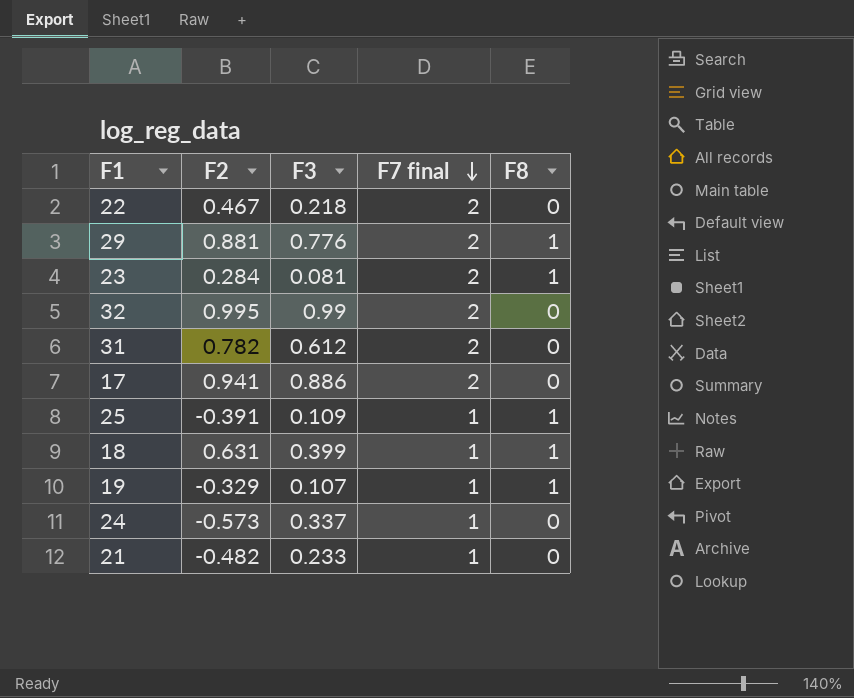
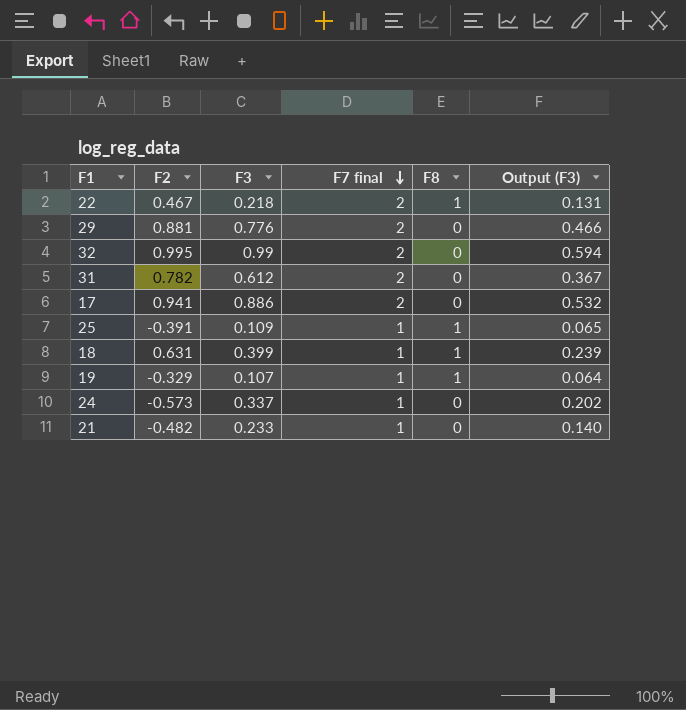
column Output (F3) | formula: none -> [F3] * 0.6
row 23: 0.284 | 0.081 | 2 | 1 -> none
22 | F8: 0 -> 1
29 | F8: 1 -> 0

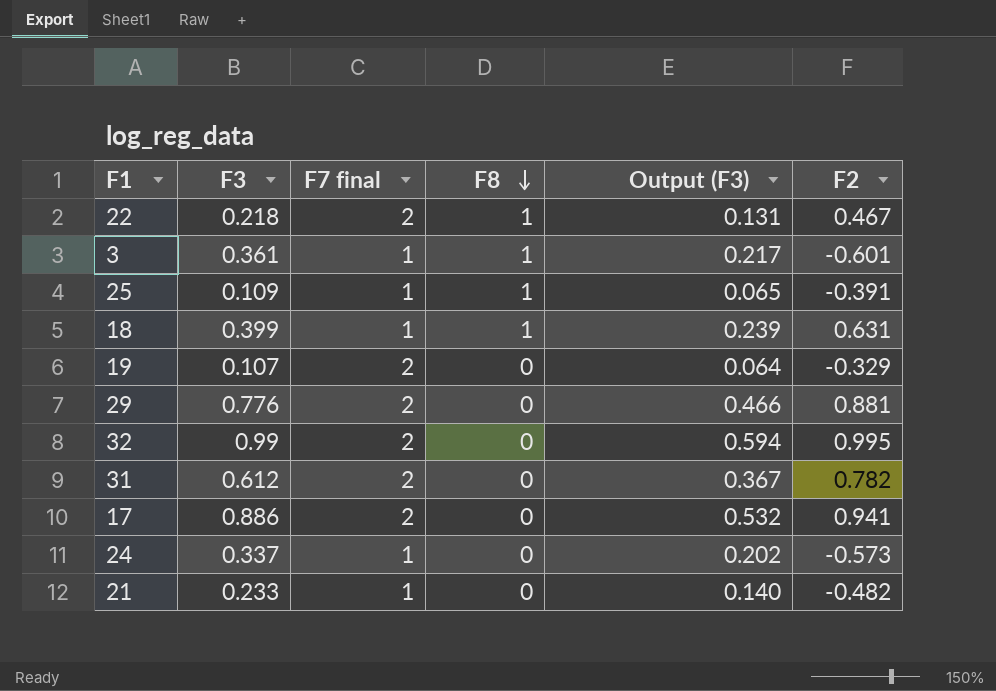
row order: F7 final descending -> F8 descending
column F2 | position: 2 -> 6
row 3: none -> 0.361 | 1 | 1 | 0.217 | -0.601
19 | F7 final: 1 -> 2
19 | F8: 1 -> 0

